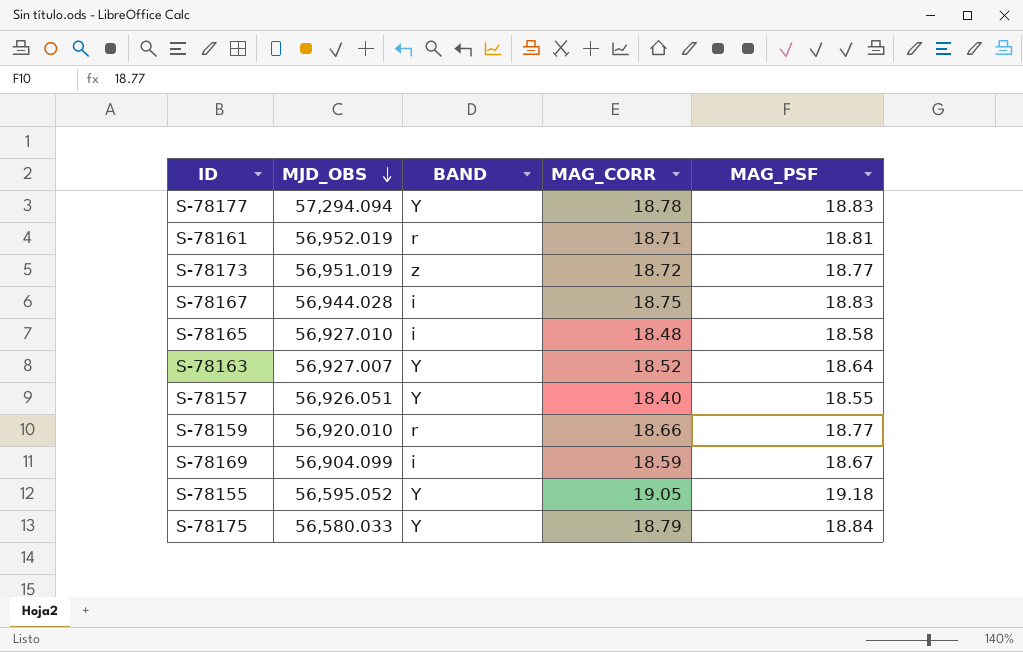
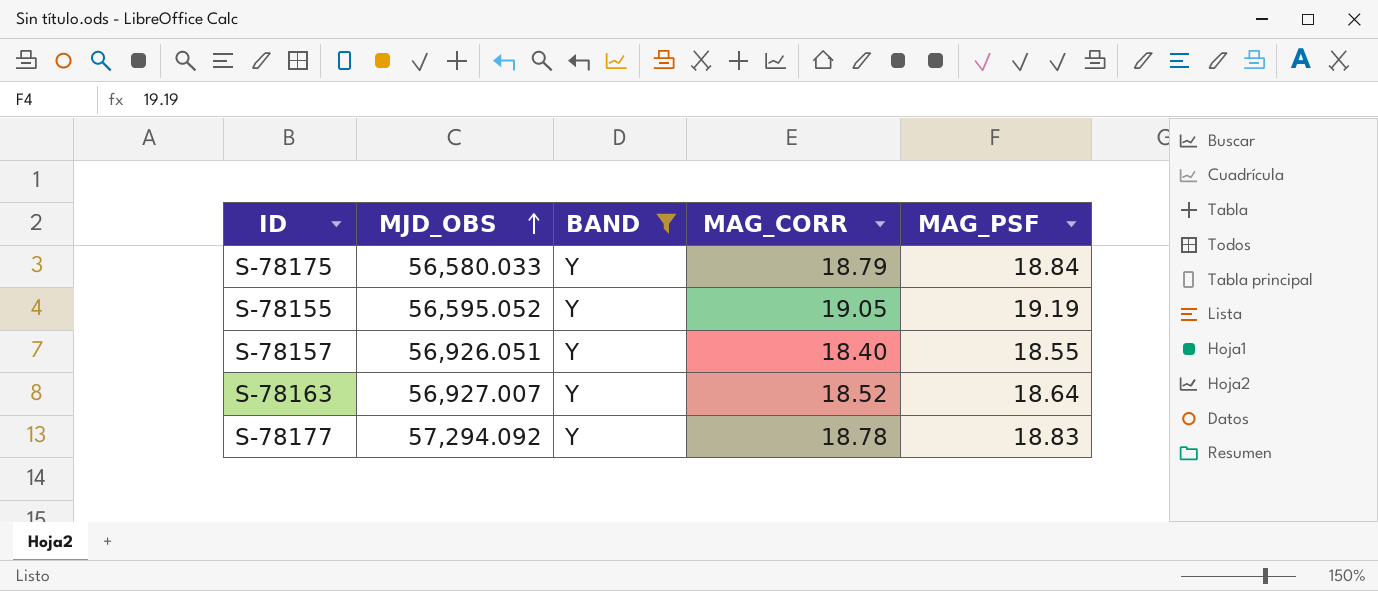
filter: none -> BAND = Y
row order: MJD_OBS descending -> MJD_OBS ascending
S-78155 | MAG_PSF: 19.18 -> 19.19
S-78177 | MJD_OBS: 57,294.094 -> 57,294.092

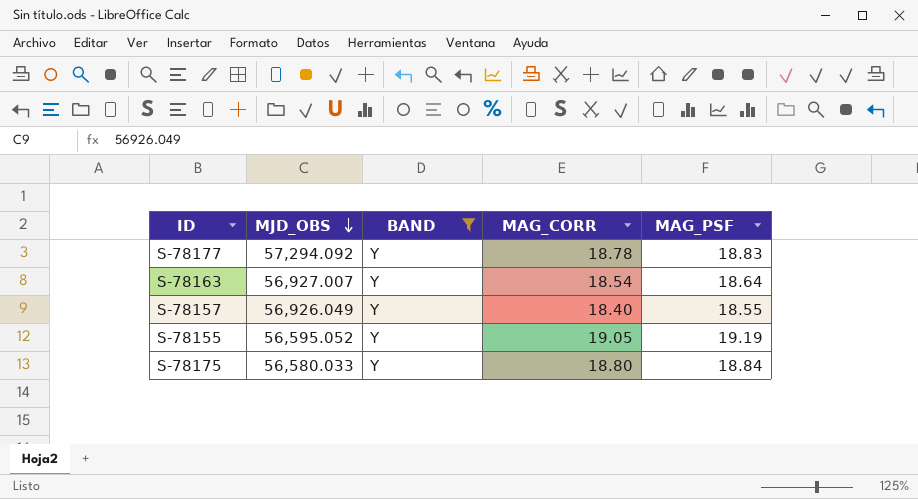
row order: MJD_OBS ascending -> MJD_OBS descending
S-78163 | MAG_CORR: 18.52 -> 18.54
S-78157 | MJD_OBS: 56,926.051 -> 56,926.049
S-78175 | MAG_CORR: 18.79 -> 18.80

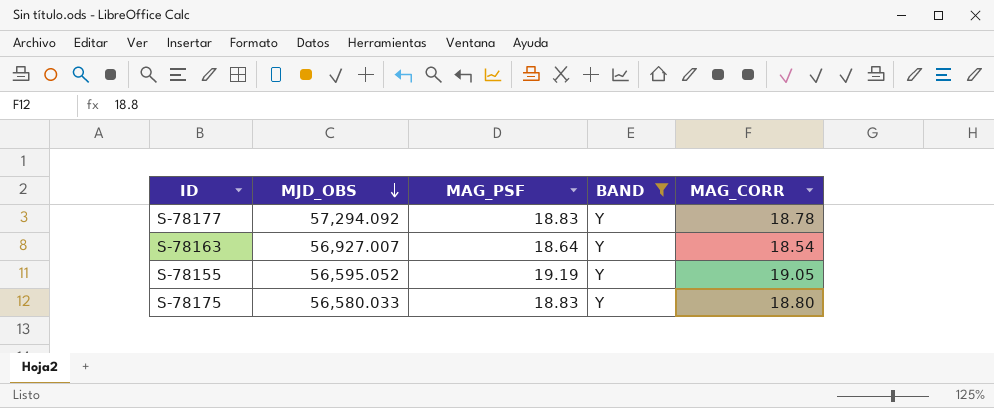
column MAG_PSF | position: 5 -> 3
row S-78157: 56,926.049 | Y | 18.40 | 18.55 -> none
S-78175 | MAG_PSF: 18.84 -> 18.83

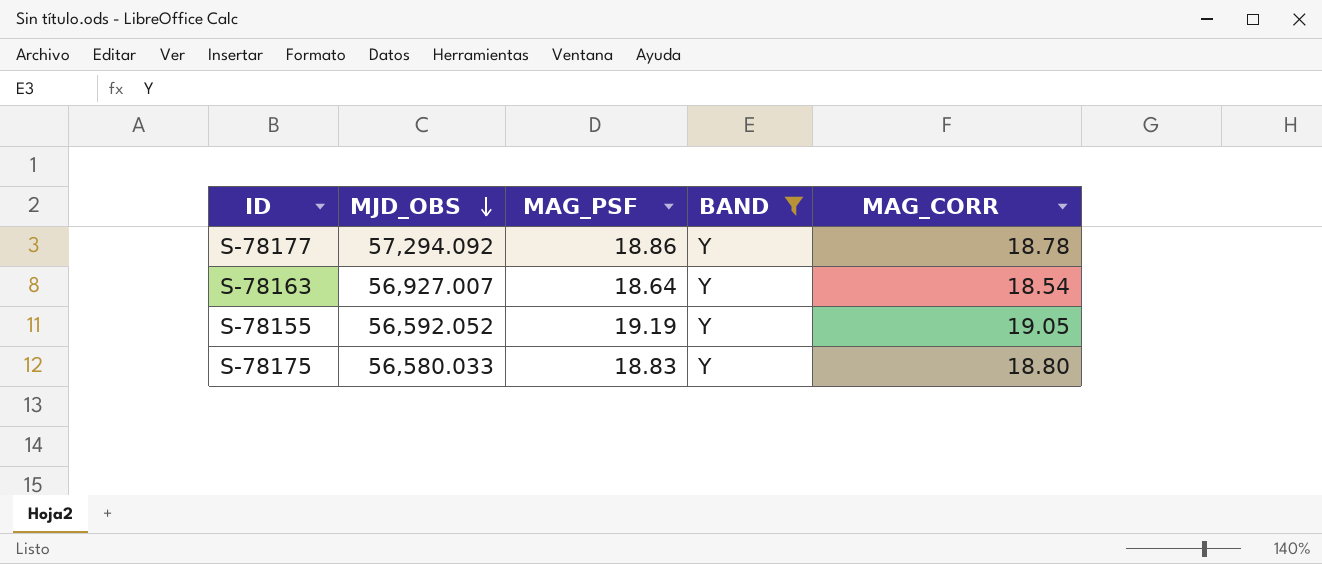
S-78177 | MAG_PSF: 18.83 -> 18.86
S-78155 | MJD_OBS: 56,595.052 -> 56,592.052

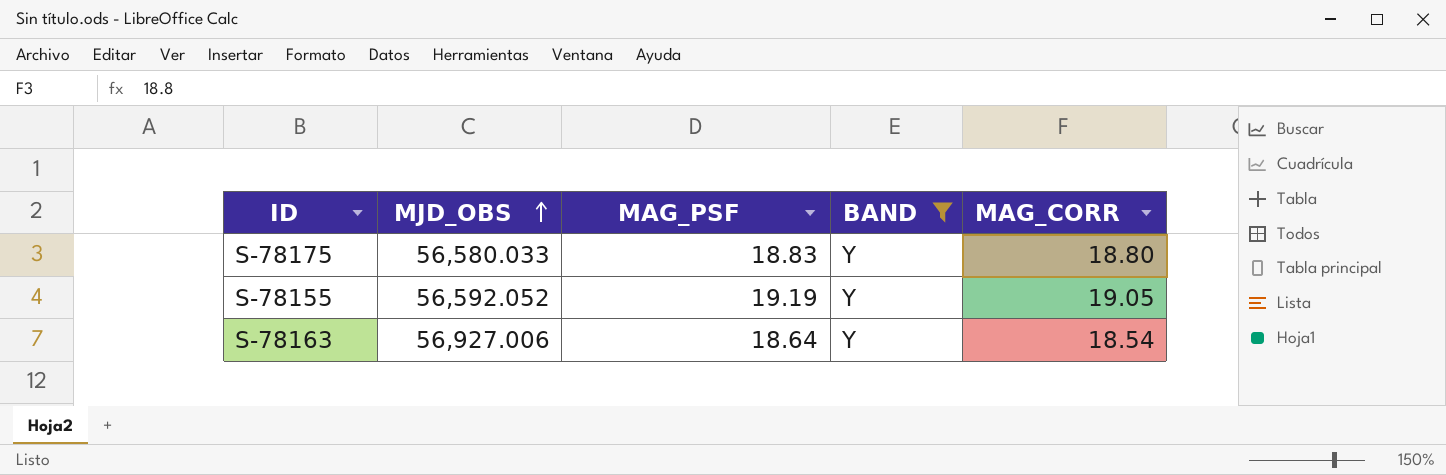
row order: MJD_OBS descending -> MJD_OBS ascending
row S-78177: 57,294.092 | 18.86 | Y | 18.78 -> none
S-78163 | MJD_OBS: 56,927.007 -> 56,927.006

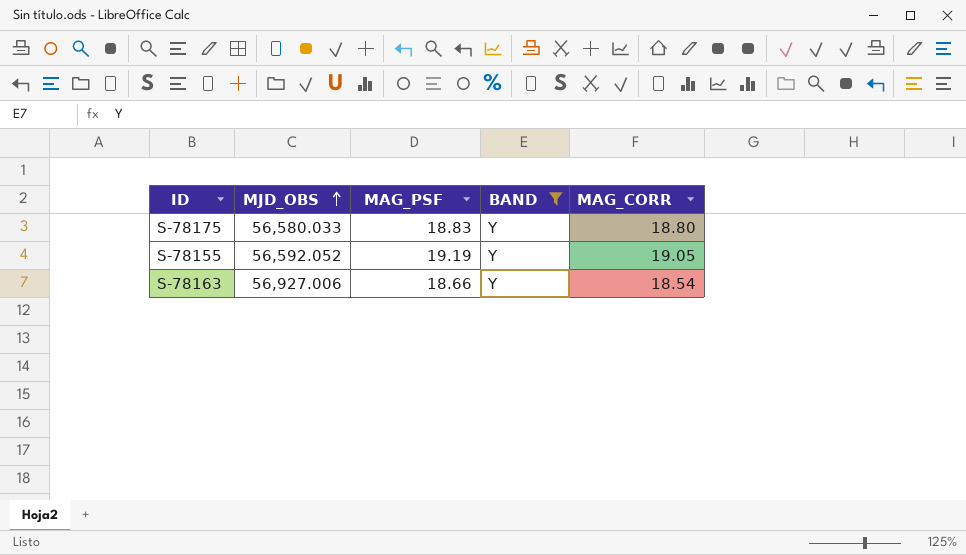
S-78163 | MAG_PSF: 18.64 -> 18.66

